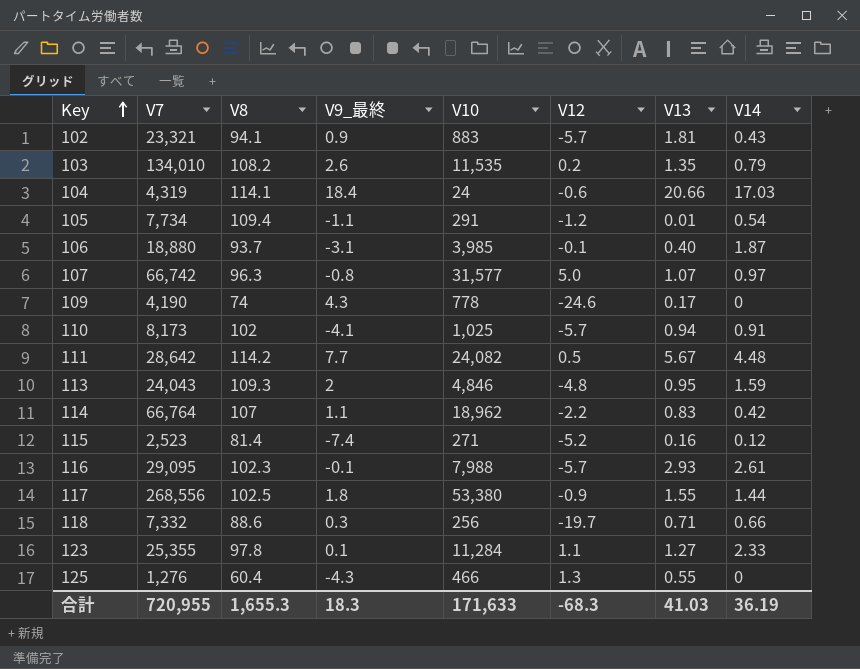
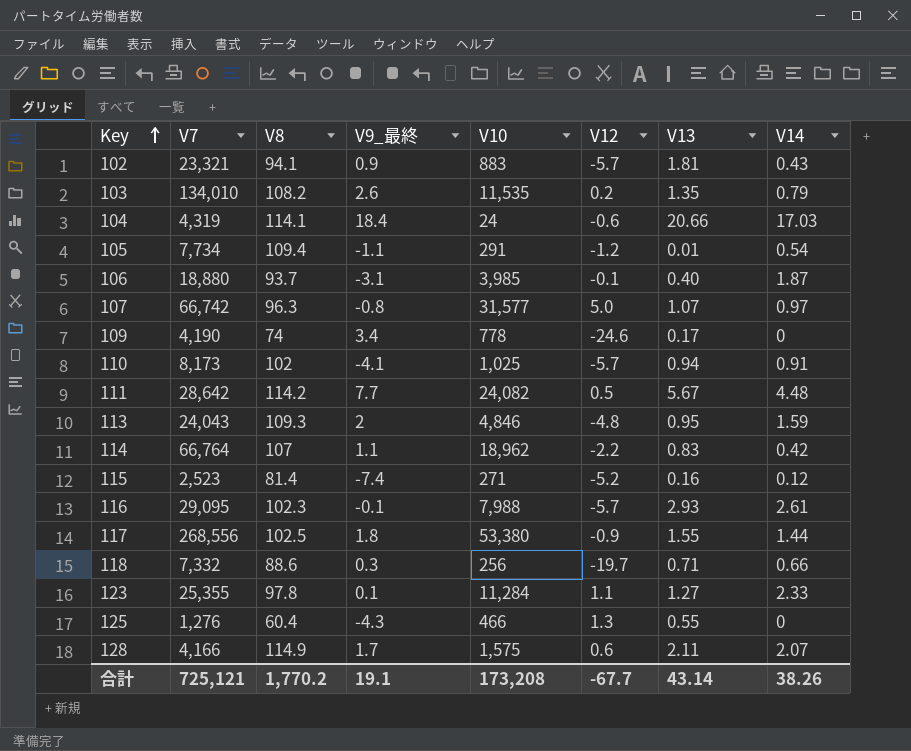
109 | V9_最終: 4.3 -> 3.4
row 128: none -> 4,166 | 114.9 | 1.7 | 1,575 | 0.6 | 2.11 | 2.07
合計 | V7: 720,955 -> 725,121
合計 | V8: 1,655.3 -> 1,770.2
合計 | V9_最終: 18.3 -> 19.1
合計 | V10: 171,633 -> 173,208
合計 | V12: -68.3 -> -67.7
合計 | V13: 41.03 -> 43.14
合計 | V14: 36.19 -> 38.26

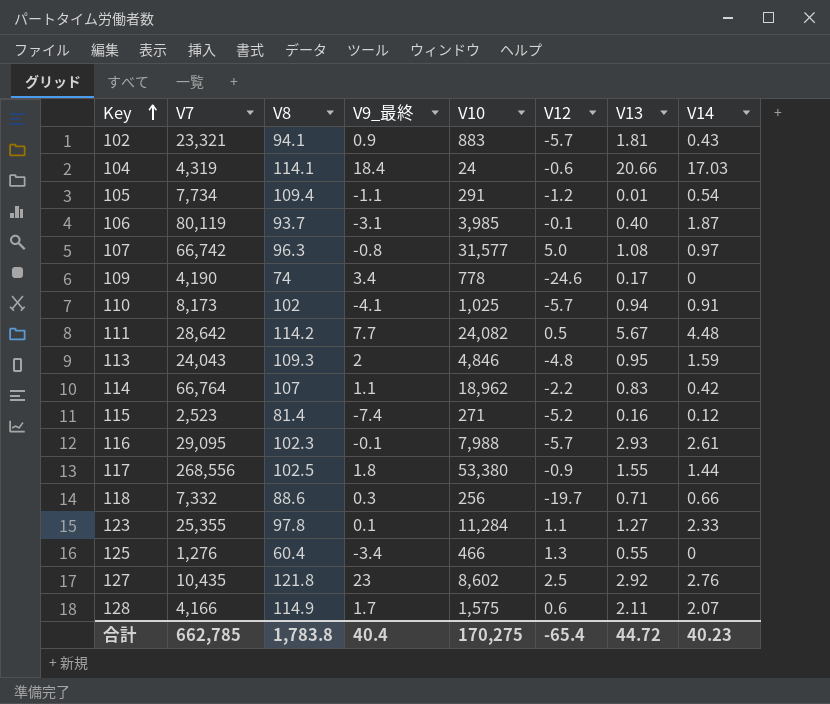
row 103: 134,010 | 108.2 | 2.6 | 11,535 | 0.2 | 1.35 | 0.79 -> none
106 | V7: 18,880 -> 80,119
107 | V13: 1.07 -> 1.08
125 | V9_最終: -4.3 -> -3.4
row 127: none -> 10,435 | 121.8 | 23 | 8,602 | 2.5 | 2.92 | 2.76
合計 | V7: 725,121 -> 662,785
合計 | V8: 1,770.2 -> 1,783.8
合計 | V9_最終: 19.1 -> 40.4
合計 | V10: 173,208 -> 170,275
合計 | V12: -67.7 -> -65.4
合計 | V13: 43.14 -> 44.72
合計 | V14: 38.26 -> 40.23

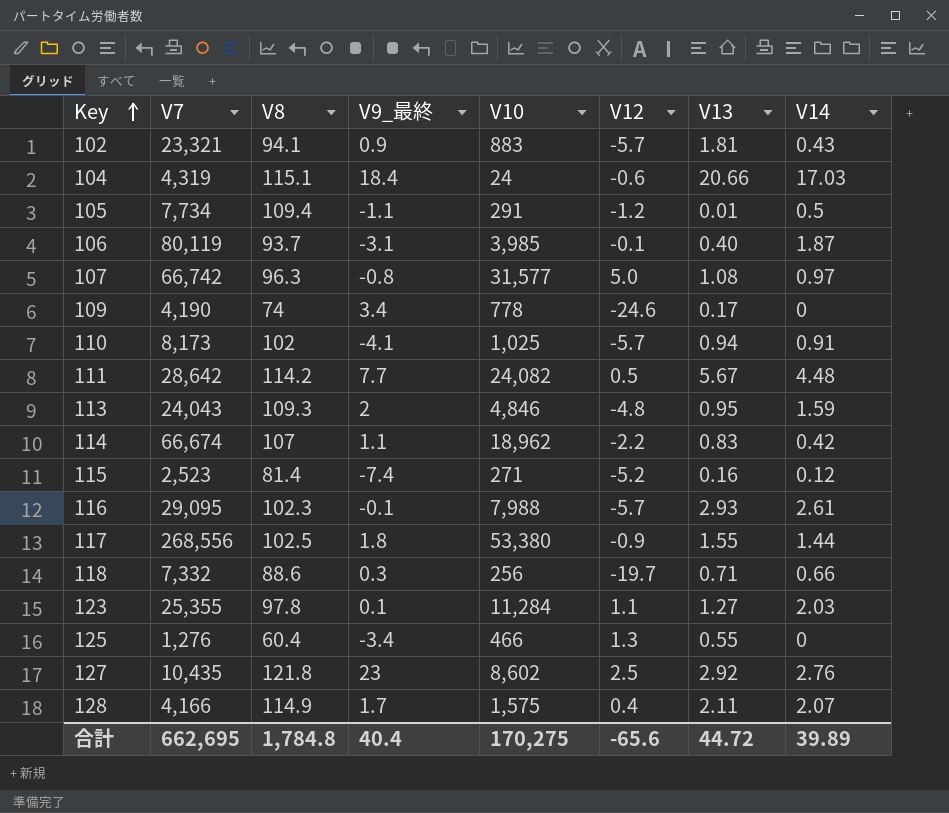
104 | V8: 114.1 -> 115.1
105 | V14: 0.54 -> 0.5
114 | V7: 66,764 -> 66,674
123 | V14: 2.33 -> 2.03
128 | V12: 0.6 -> 0.4
合計 | V7: 662,785 -> 662,695
合計 | V8: 1,783.8 -> 1,784.8
合計 | V12: -65.4 -> -65.6
合計 | V14: 40.23 -> 39.89

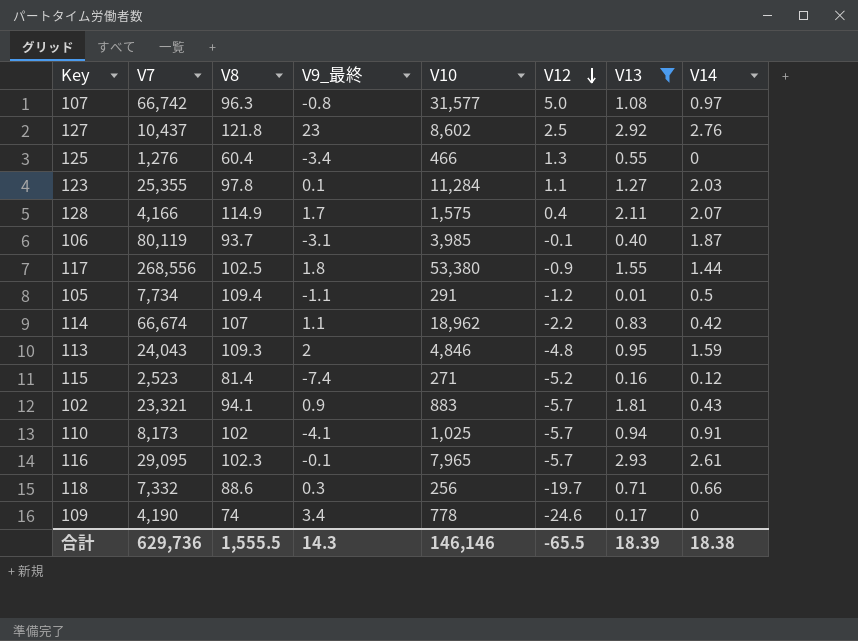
filter: none -> V13 <= 2.93
row order: Key ascending -> V12 descending
127 | V7: 10,435 -> 10,437
116 | V10: 7,988 -> 7,965
合計 | V7: 662,695 -> 629,736
合計 | V8: 1,784.8 -> 1,555.5
合計 | V9_最終: 40.4 -> 14.3
合計 | V10: 170,275 -> 146,146
合計 | V12: -65.6 -> -65.5
合計 | V13: 44.72 -> 18.39
合計 | V14: 39.89 -> 18.38

